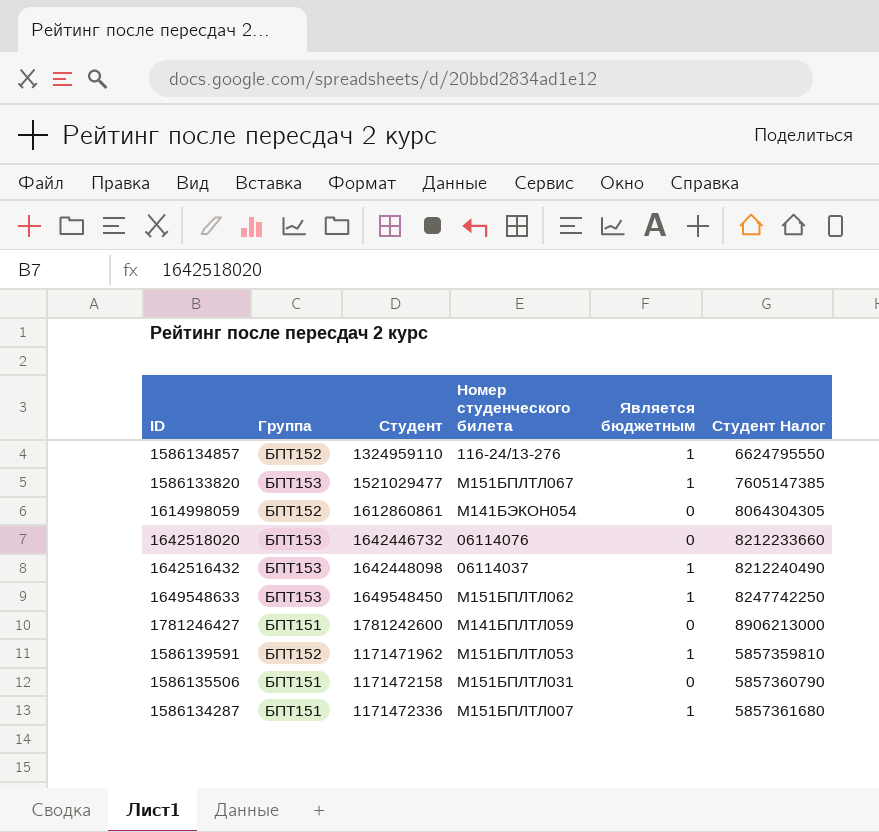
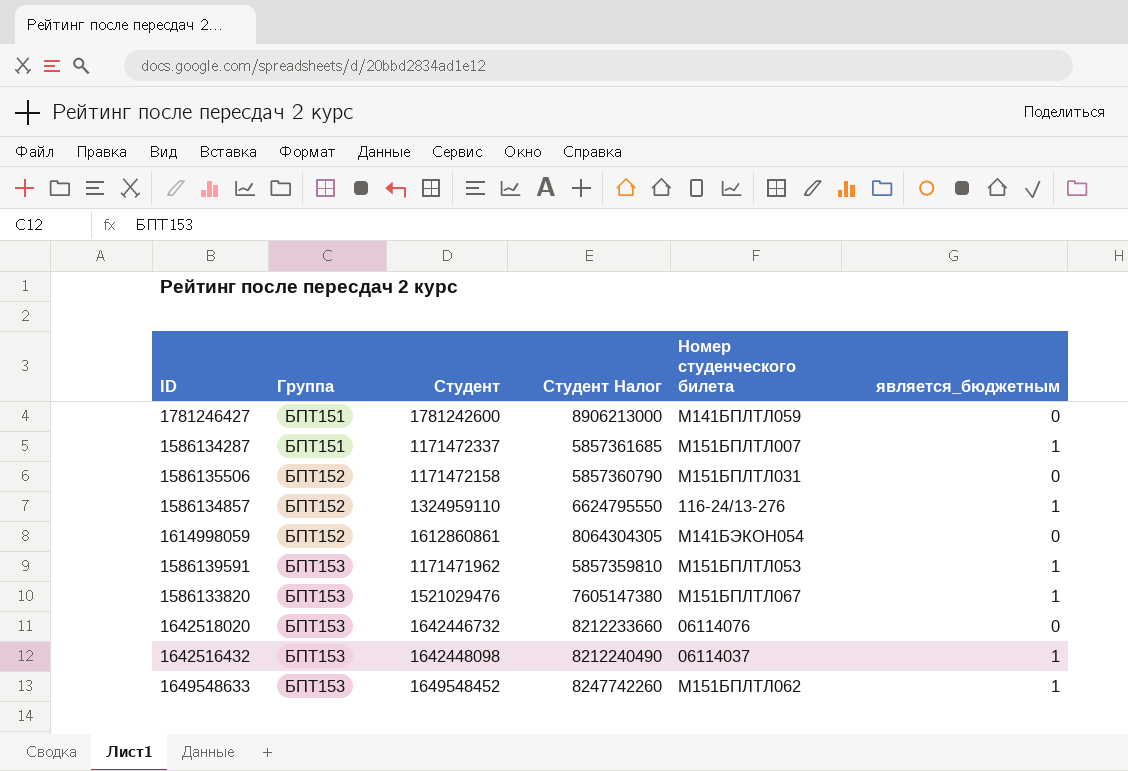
row order: none -> Группа ascending
column Студент Налог | position: 6 -> 4
column name: Является бюджетным -> является_бюджетным
1586134287 | Студент: 1171472336 -> 1171472337
1586134287 | Студент Налог: 5857361680 -> 5857361685
1586135506 | Группа: БПТ151 -> БПТ152
1586139591 | Группа: БПТ152 -> БПТ153
1586133820 | Студент: 1521029477 -> 1521029476
1586133820 | Студент Налог: 7605147385 -> 7605147380
1649548633 | Студент: 1649548450 -> 1649548452
1649548633 | Студент Налог: 8247742250 -> 8247742260

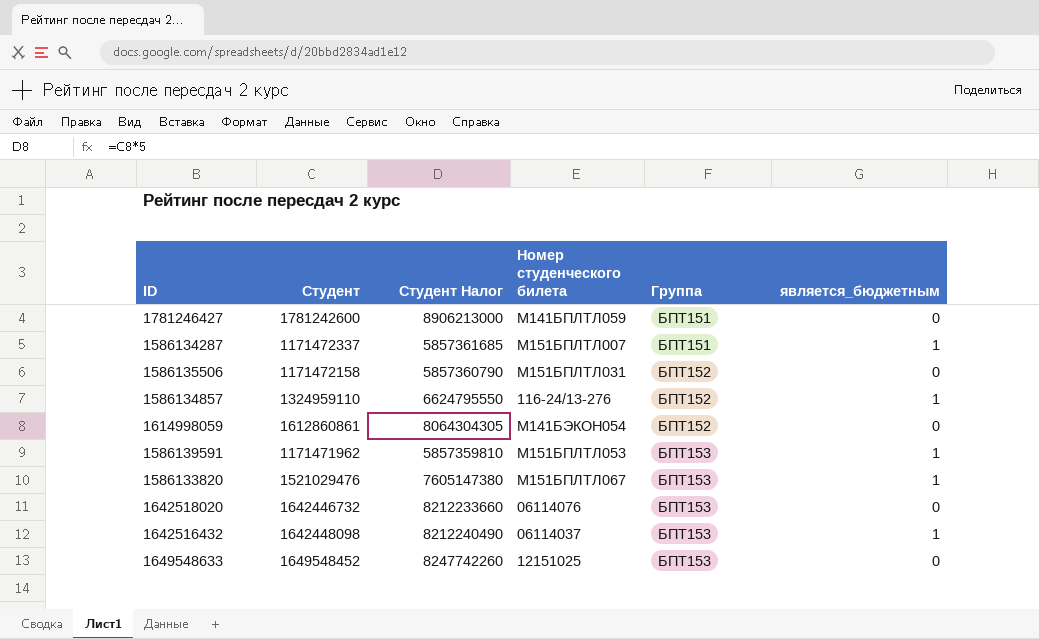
column Группа | position: 2 -> 5
1649548633 | Номер студенческого билета: М151БПЛТЛ062 -> 12151025
1649548633 | является_бюджетным: 1 -> 0

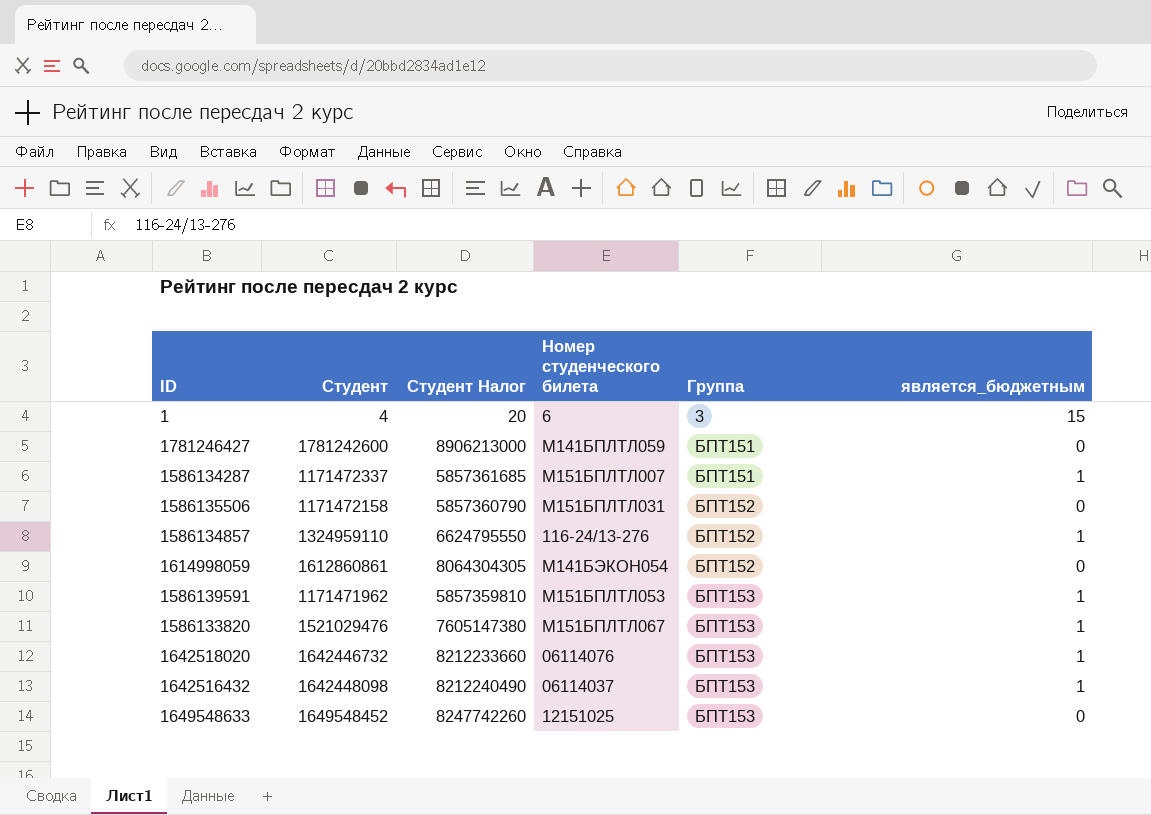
row 1: none -> 4 | 20 | 6 | 3 | 15
1642518020 | является_бюджетным: 0 -> 1

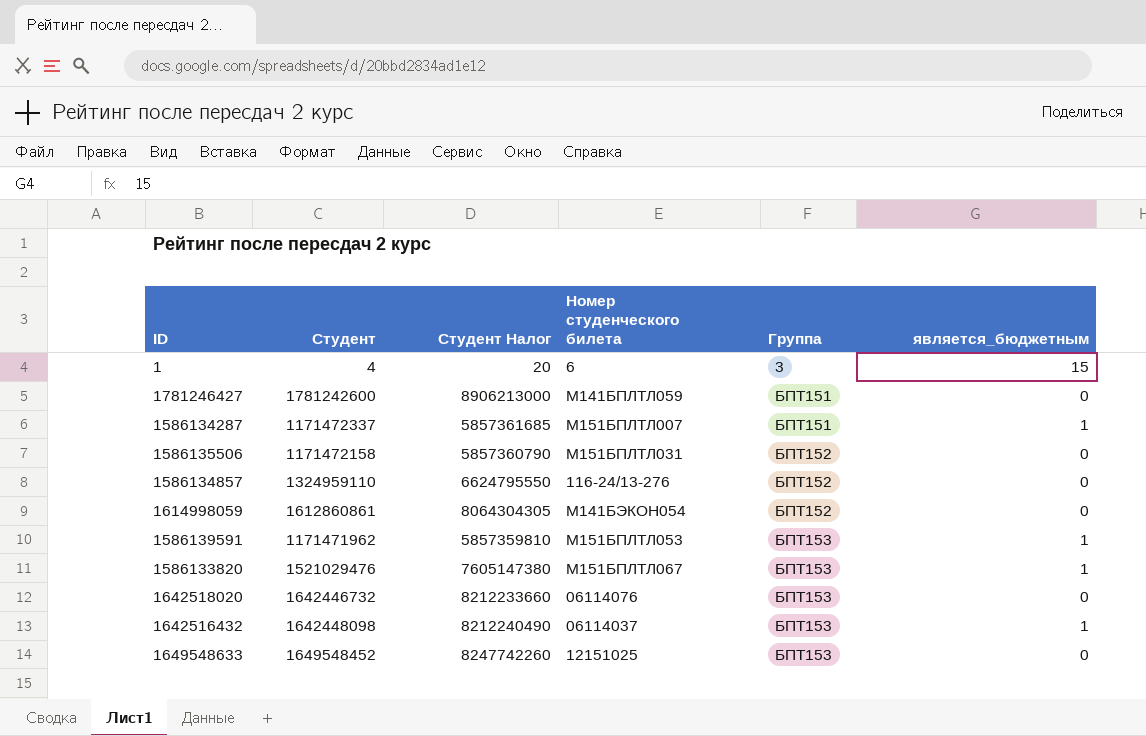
1586134857 | является_бюджетным: 1 -> 0
1642518020 | является_бюджетным: 1 -> 0

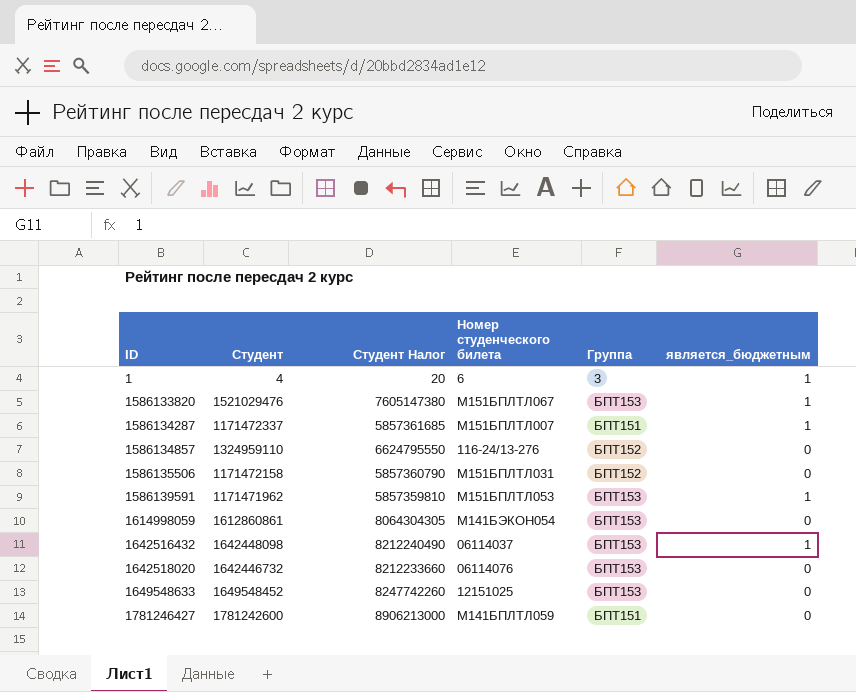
row order: Группа ascending -> ID ascending
1 | является_бюджетным: 15 -> 1
1614998059 | Группа: БПТ152 -> БПТ153

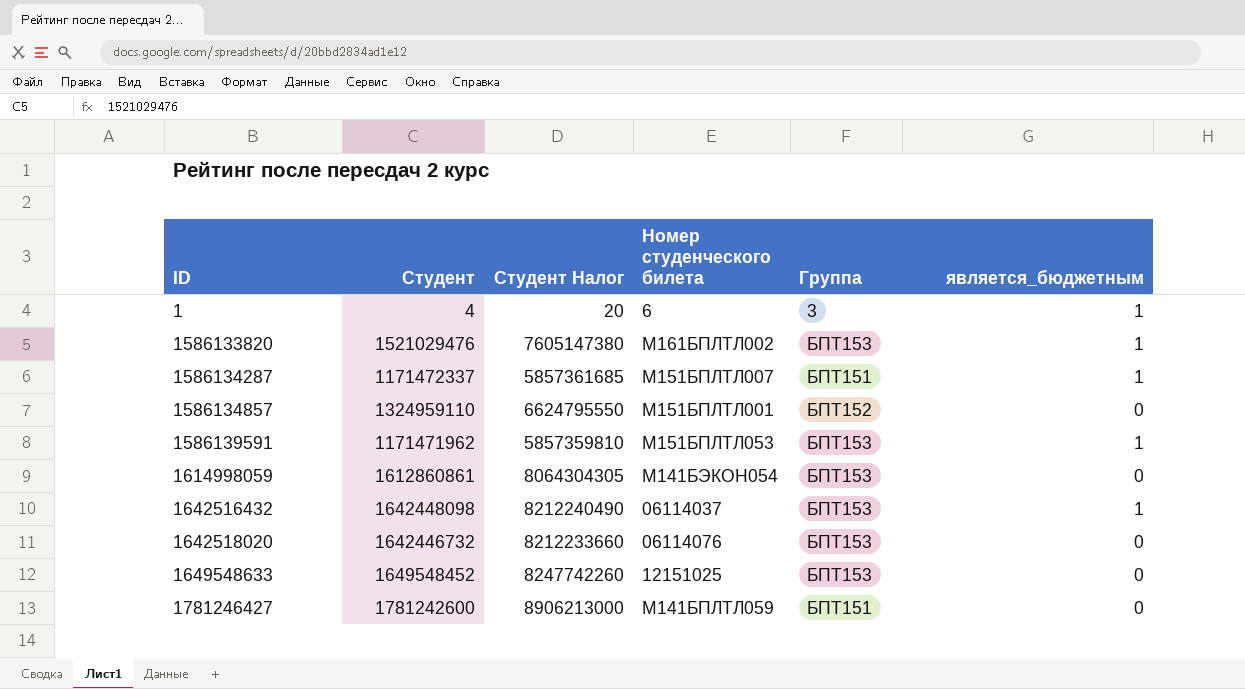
row 1586135506: 1171472158 | 5857360790 | М151БПЛТЛ031 | БПТ152 | 0 -> none
1586133820 | Номер студенческого билета: М151БПЛТЛ067 -> М161БПЛТЛ002
1586134857 | Номер студенческого билета: 116-24/13-276 -> М151БПЛТЛ001

